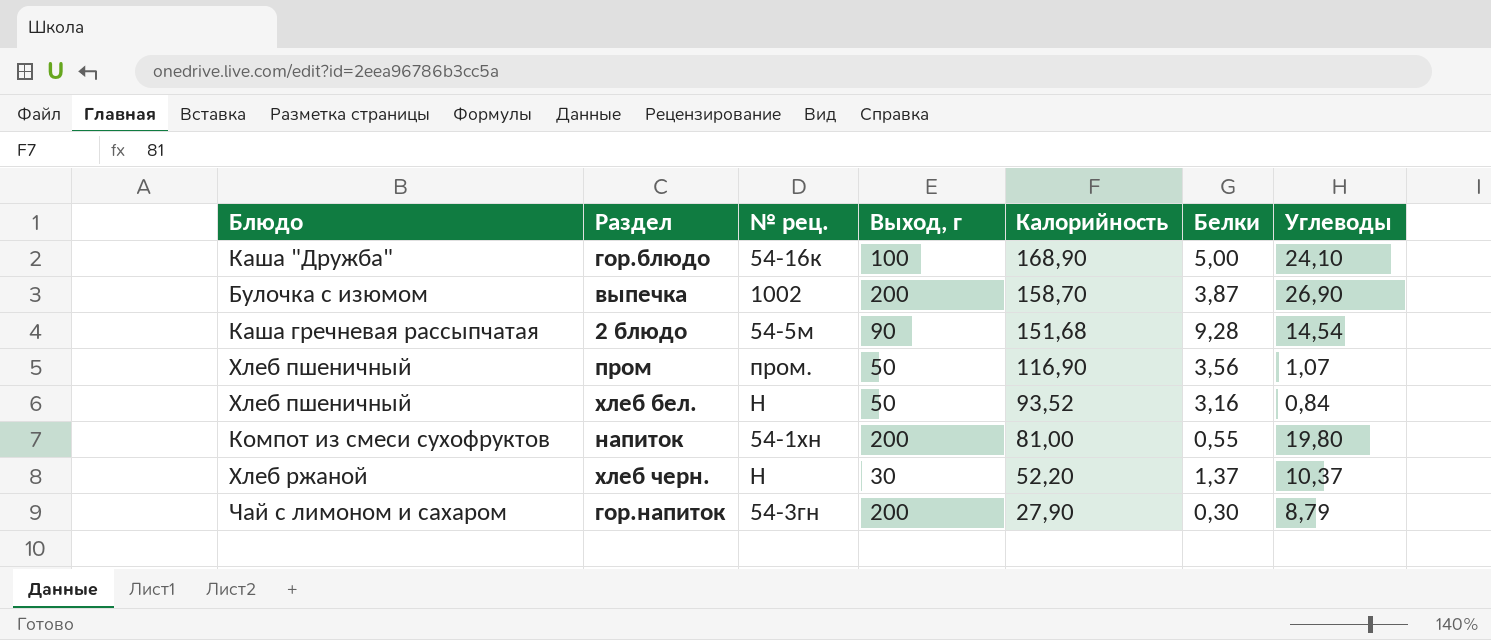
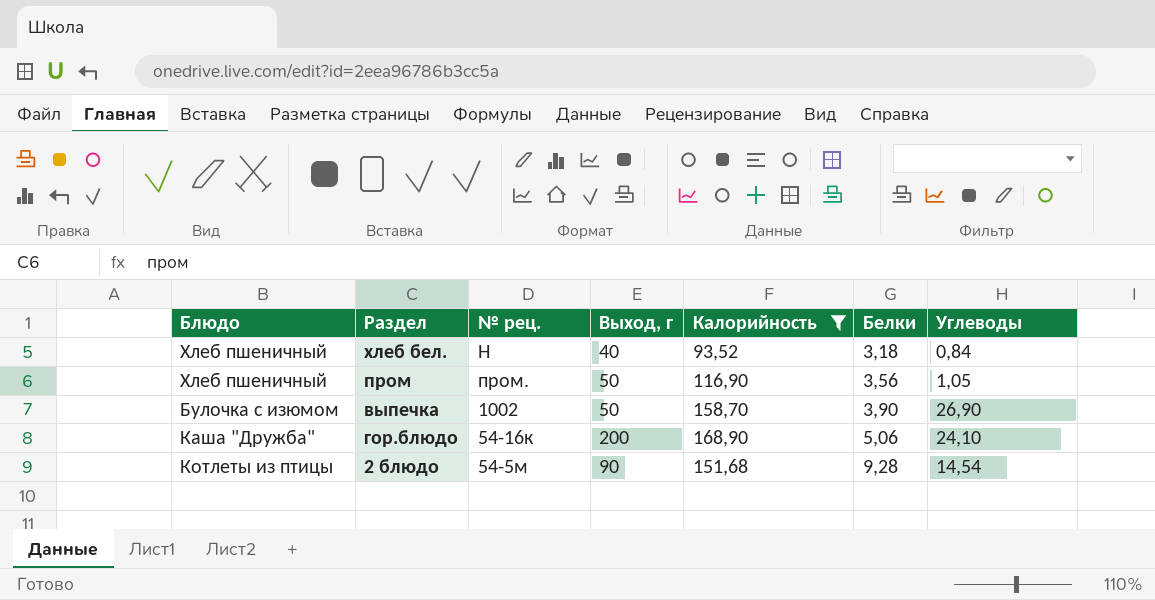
filter: none -> Калорийность >= 93,52
row order: Калорийность descending -> Белки ascending
хлеб бел. | Выход, г: 50 -> 40
хлеб бел. | Белки: 3,16 -> 3,18
пром | Углеводы: 1,07 -> 1,05
выпечка | Выход, г: 200 -> 50
выпечка | Белки: 3,87 -> 3,90
гор.блюдо | Выход, г: 100 -> 200
гор.блюдо | Белки: 5,00 -> 5,06
2 блюдо | Блюдо: Каша гречневая рассыпчатая -> Котлеты из птицы

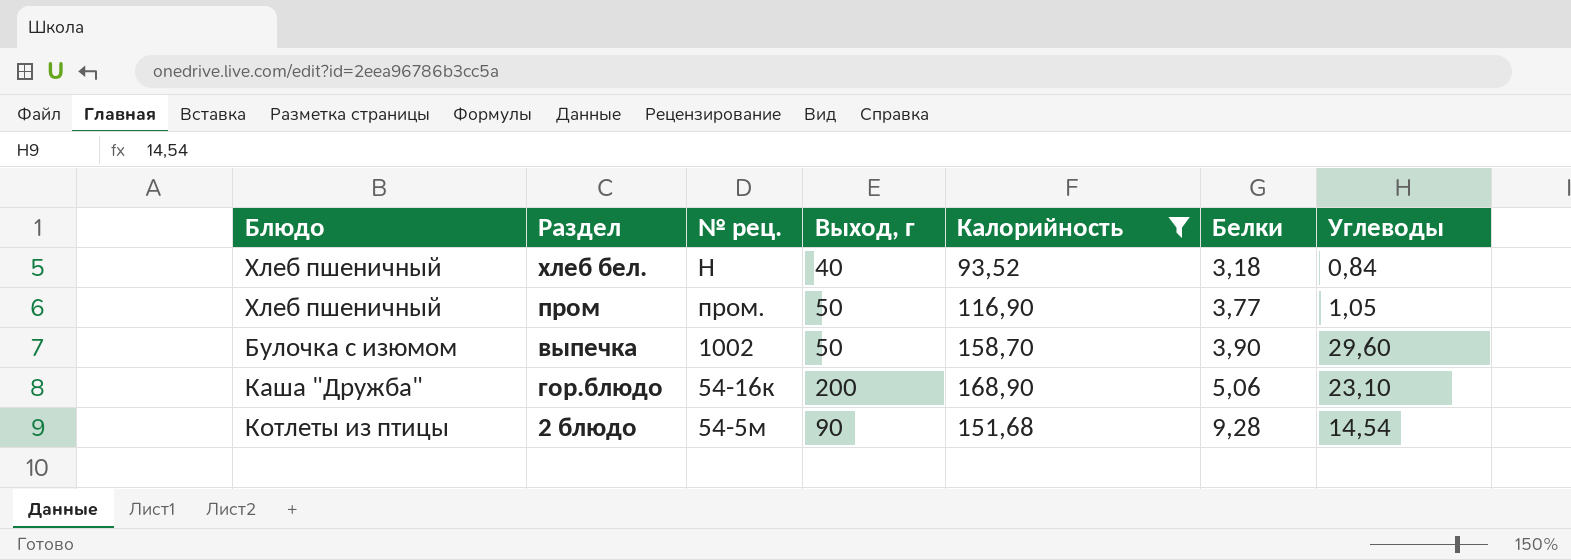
пром | Белки: 3,56 -> 3,77
выпечка | Углеводы: 26,90 -> 29,60
гор.блюдо | Углеводы: 24,10 -> 23,10

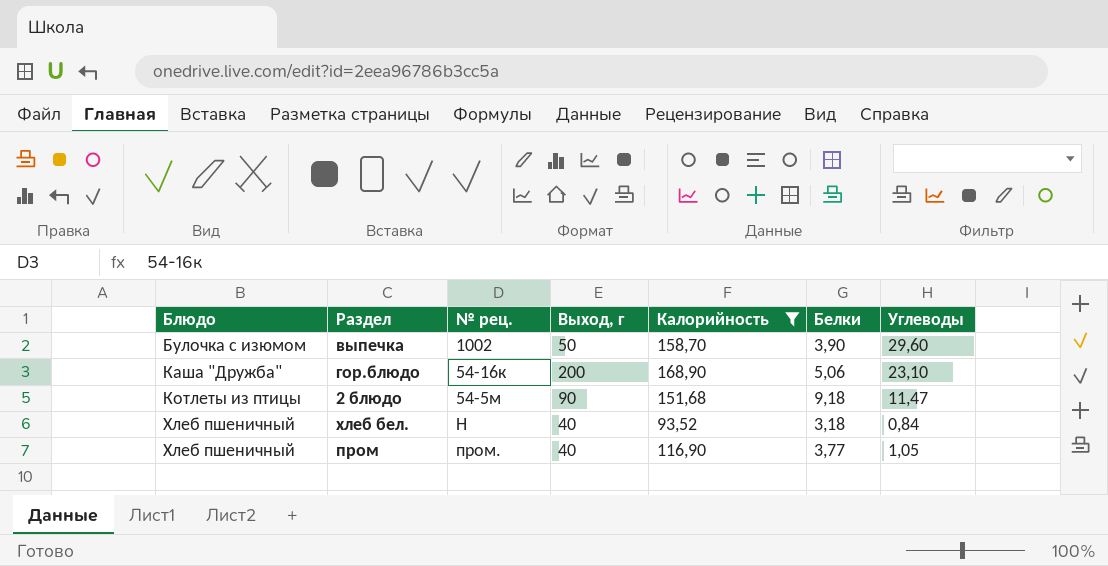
row order: Белки ascending -> Блюдо ascending
2 блюдо | Белки: 9,28 -> 9,18
2 блюдо | Углеводы: 14,54 -> 11,47
пром | Выход, г: 50 -> 40

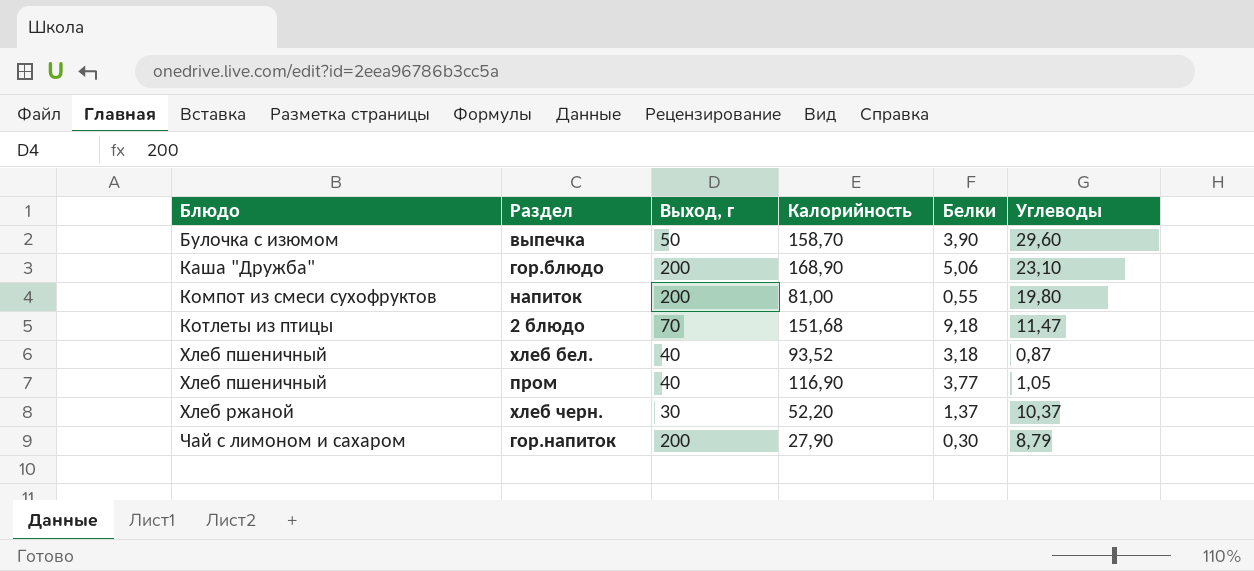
filter: Калорийность >= 93,52 -> none
column № рец. | position: 3 -> none
2 блюдо | Выход, г: 90 -> 70
хлеб бел. | Углеводы: 0,84 -> 0,87

